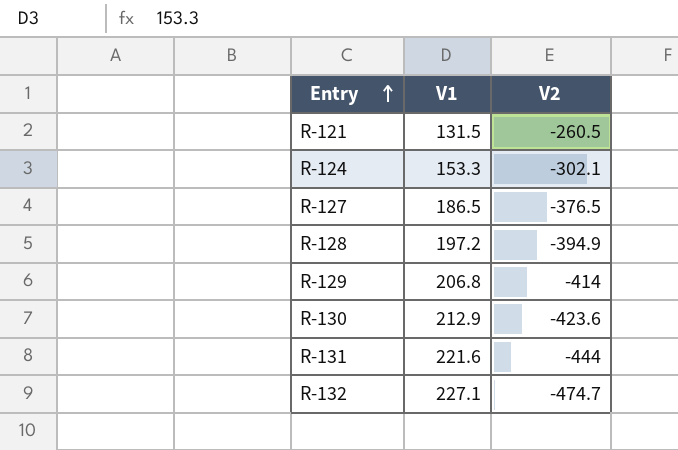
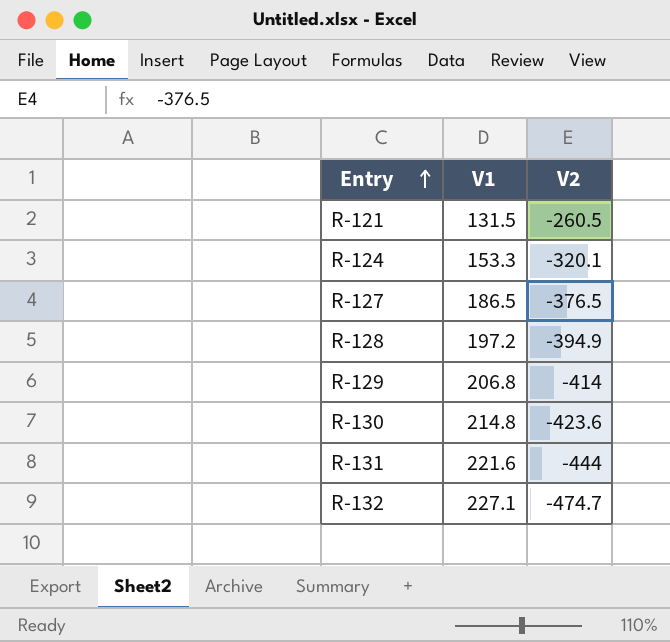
R-124 | V2: -302.1 -> -320.1
R-130 | V1: 212.9 -> 214.8

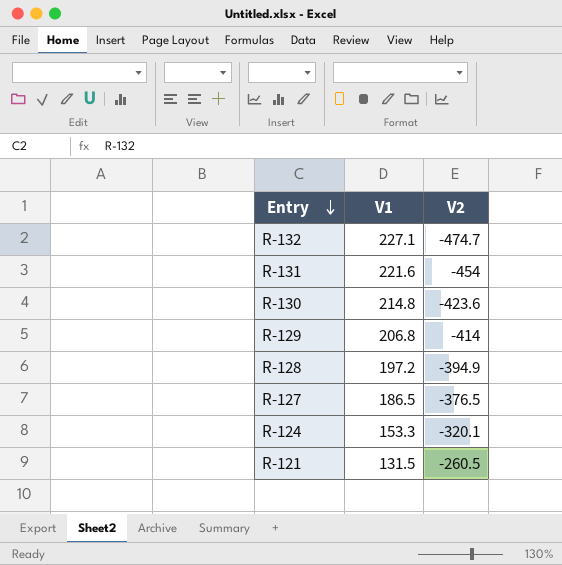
row order: Entry ascending -> Entry descending
R-131 | V2: -444 -> -454

